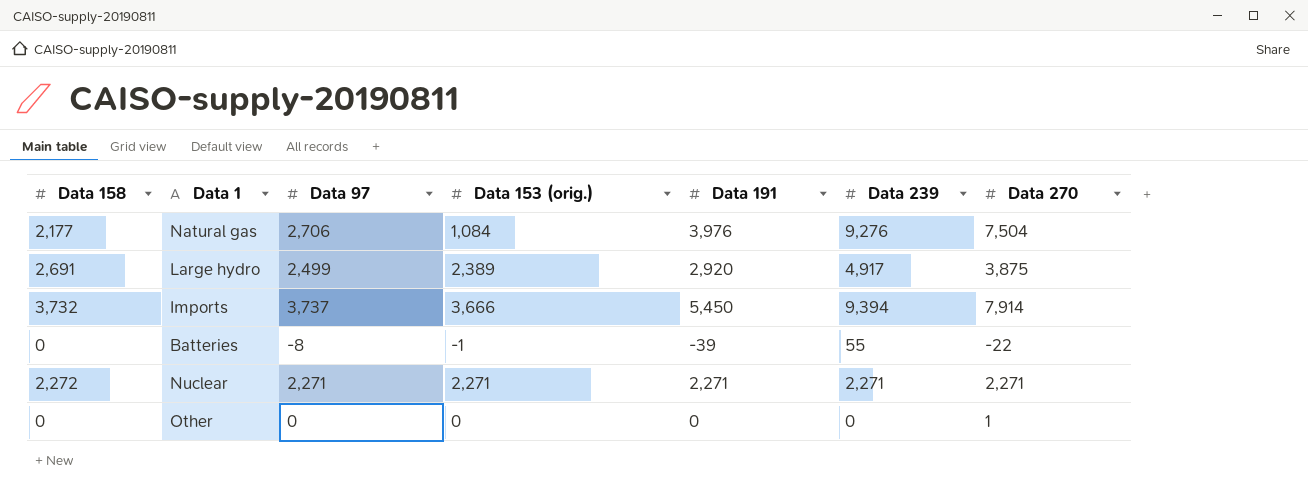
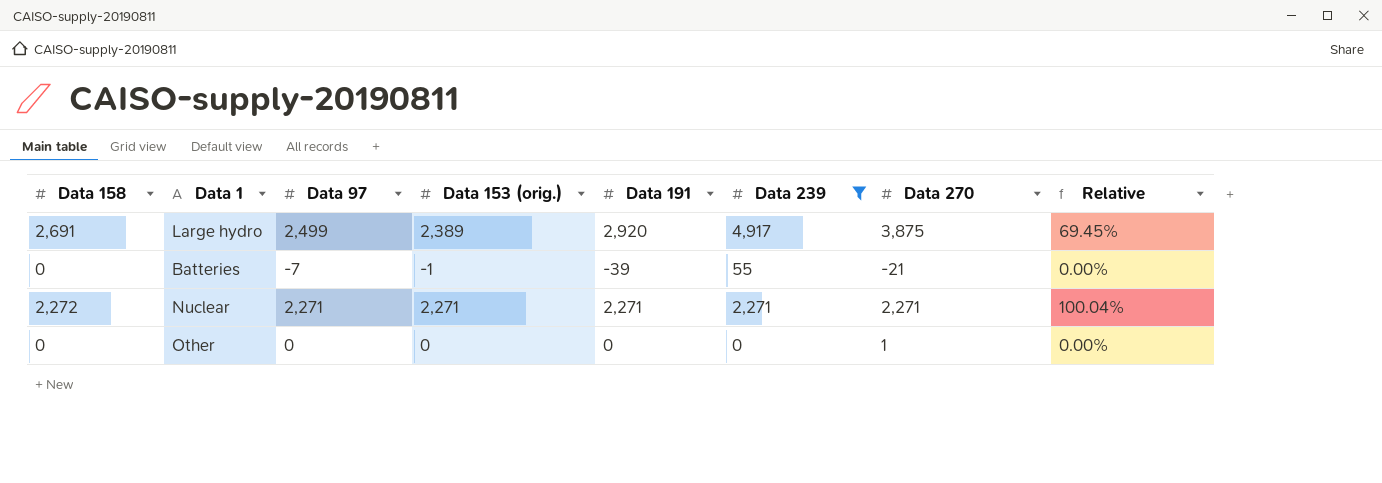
filter: none -> Data 239 <= 4,917
column Relative | formula: none -> [Data 158] / [Data 270]
Batteries | Data 97: -8 -> -7
Batteries | Data 270: -22 -> -21

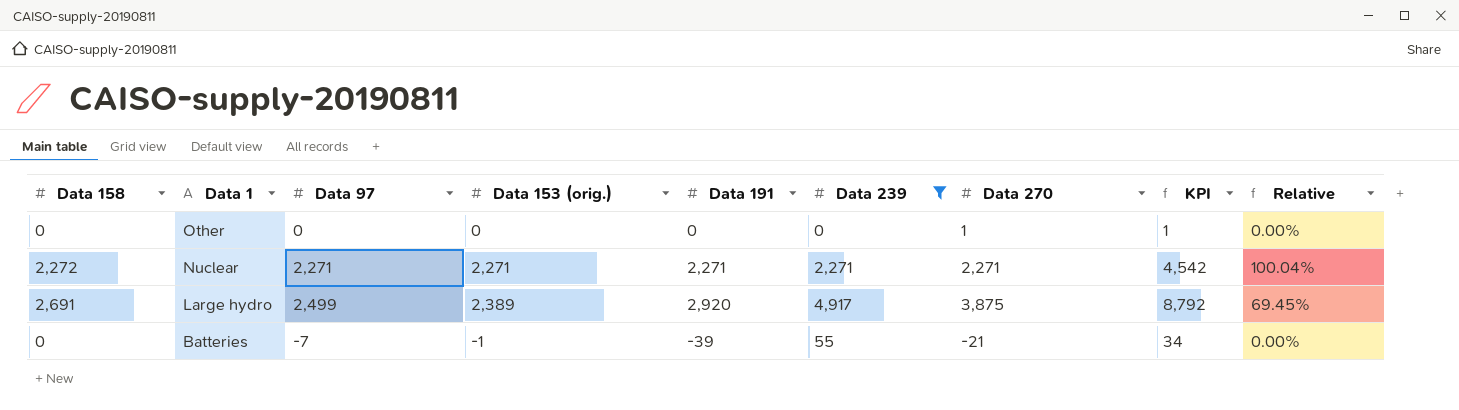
row order: none -> Data 1 descending
column KPI | formula: none -> [Data 239] + [Data 270]

